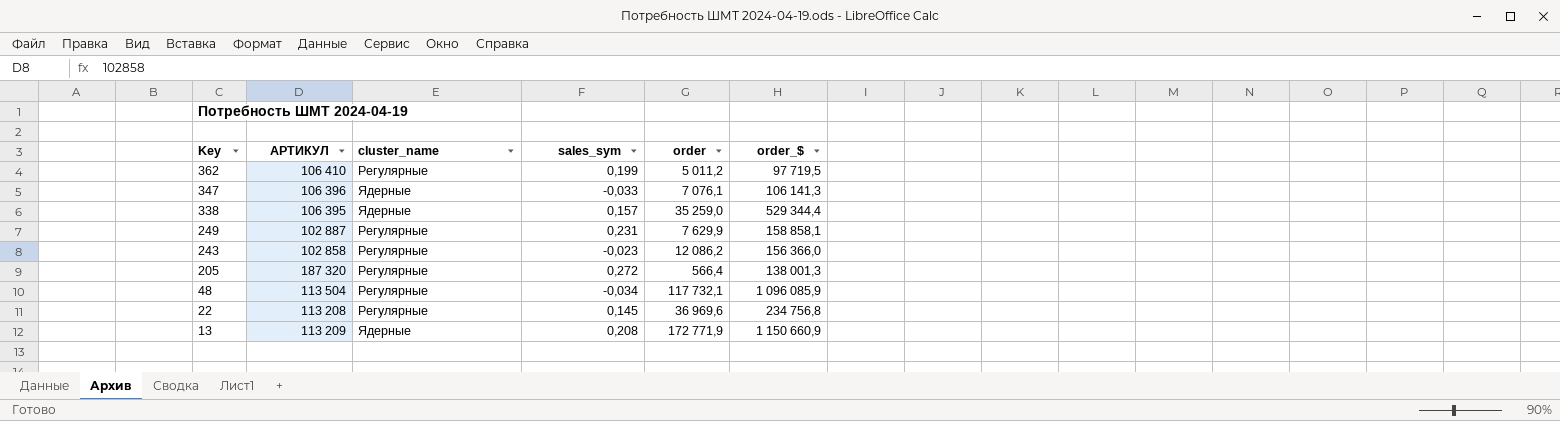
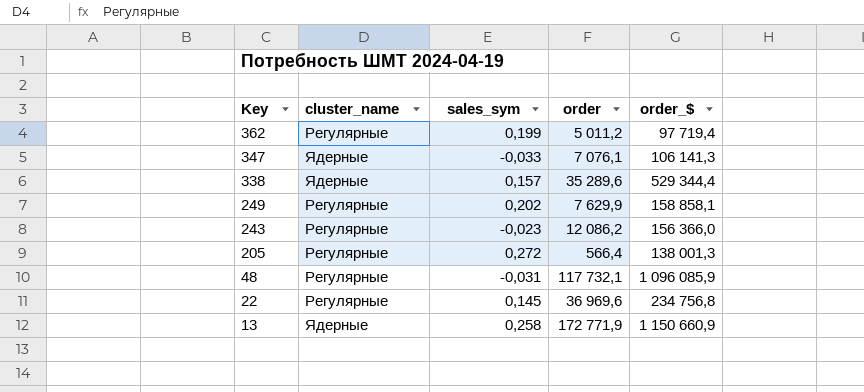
column АРТИКУЛ | position: 2 -> none
362 | order_$: 97 719,5 -> 97 719,4
338 | order: 35 259,0 -> 35 289,6
249 | sales_sym: 0,231 -> 0,202
48 | sales_sym: -0,034 -> -0,031
13 | sales_sym: 0,208 -> 0,258

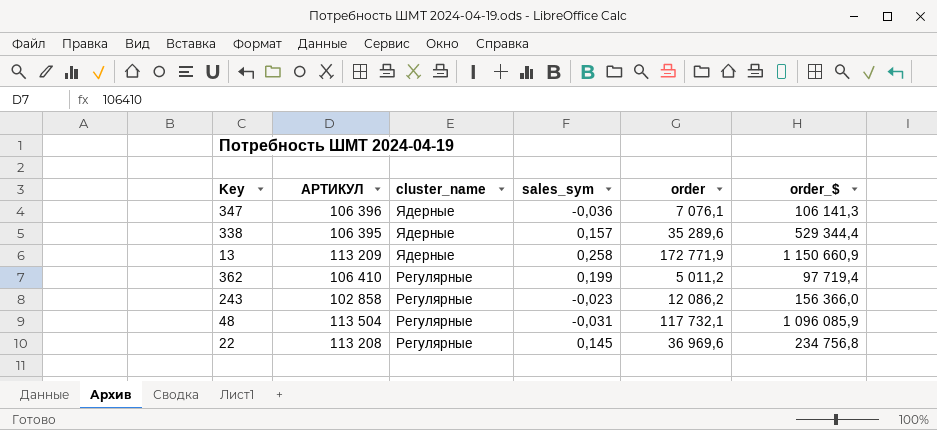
row order: Key descending -> cluster_name descending
column АРТИКУЛ | position: none -> 2
row 249: Регулярные | 0,202 | 7 629,9 | 158 858,1 -> none
row 205: Регулярные | 0,272 | 566,4 | 138 001,3 -> none
347 | sales_sym: -0,033 -> -0,036

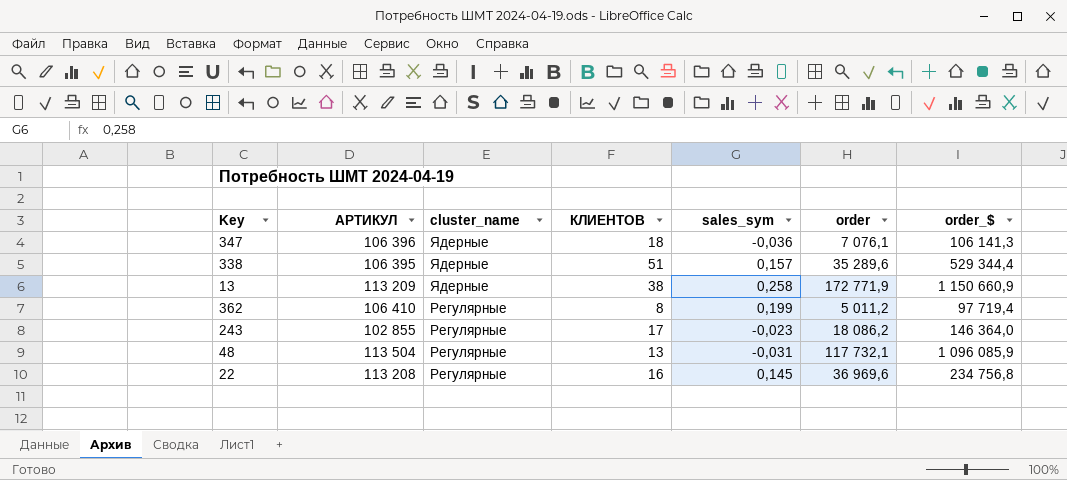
column КЛИЕНТОВ | position: none -> 4
243 | АРТИКУЛ: 102 858 -> 102 855
243 | order: 12 086,2 -> 18 086,2
243 | order_$: 156 366,0 -> 146 364,0

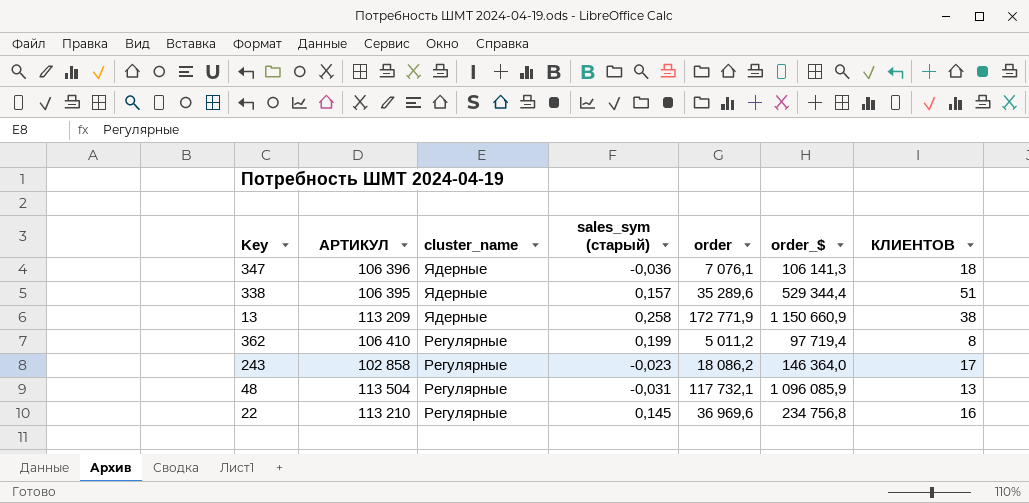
column name: sales_sym -> sales_sym (старый)
column КЛИЕНТОВ | position: 4 -> 7
243 | АРТИКУЛ: 102 855 -> 102 858
22 | АРТИКУЛ: 113 208 -> 113 210

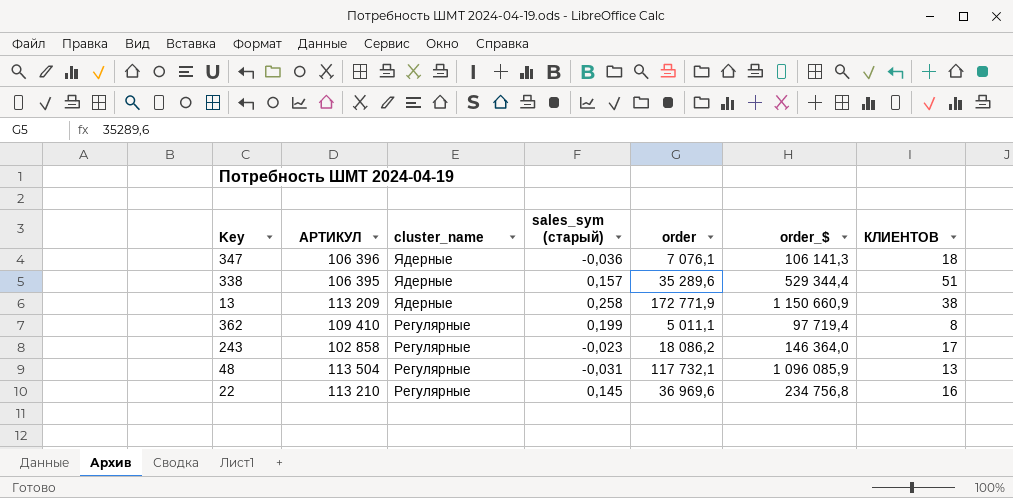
362 | АРТИКУЛ: 106 410 -> 109 410
362 | order: 5 011,2 -> 5 011,1

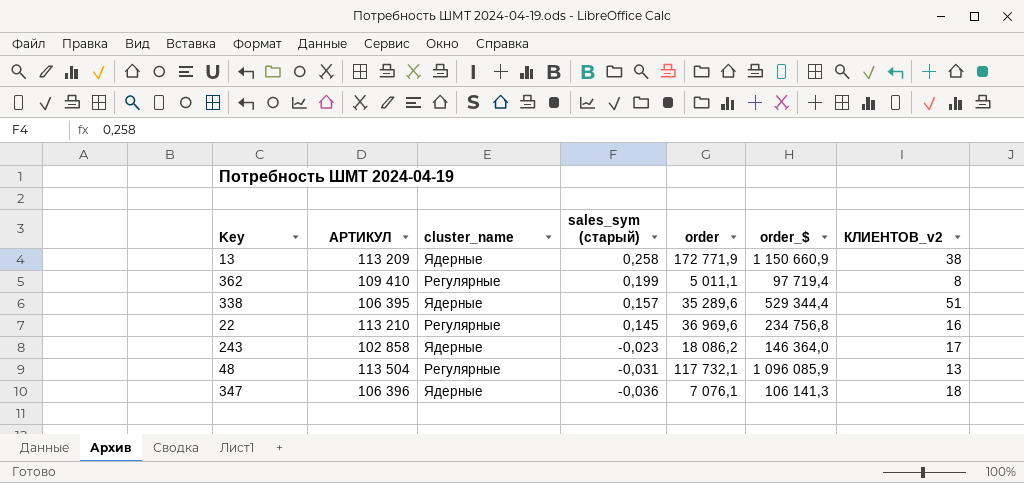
row order: cluster_name descending -> sales_sym (старый) descending
column name: КЛИЕНТОВ -> КЛИЕНТОВ_v2
243 | cluster_name: Регулярные -> Ядерные

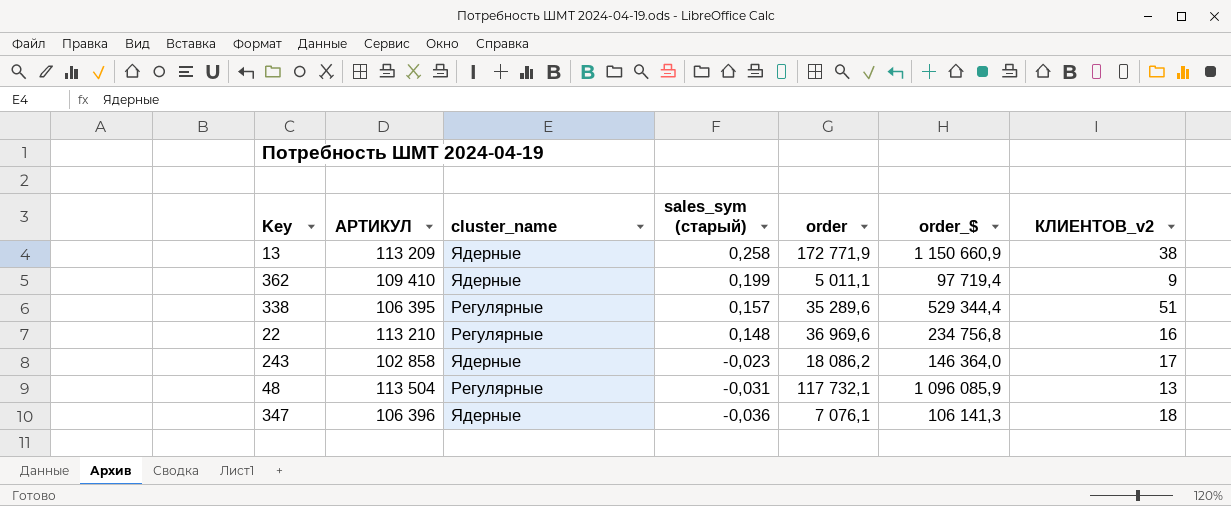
362 | cluster_name: Регулярные -> Ядерные
362 | КЛИЕНТОВ_v2: 8 -> 9
338 | cluster_name: Ядерные -> Регулярные
22 | sales_sym (старый): 0,145 -> 0,148

